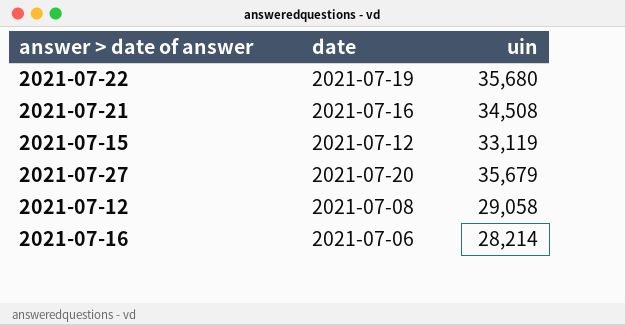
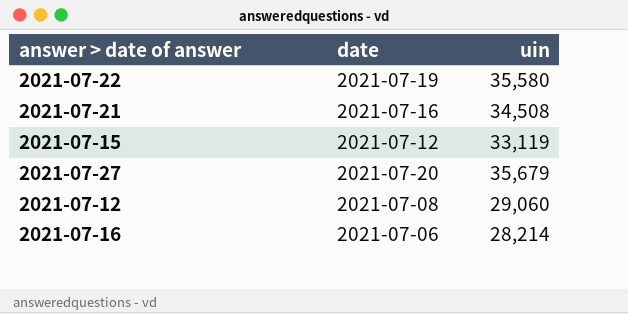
2021-07-22 | uin: 35,680 -> 35,580
2021-07-12 | uin: 29,058 -> 29,060

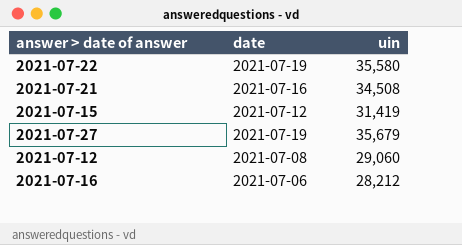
2021-07-15 | uin: 33,119 -> 31,419
2021-07-27 | date: 2021-07-20 -> 2021-07-19
2021-07-16 | uin: 28,214 -> 28,212

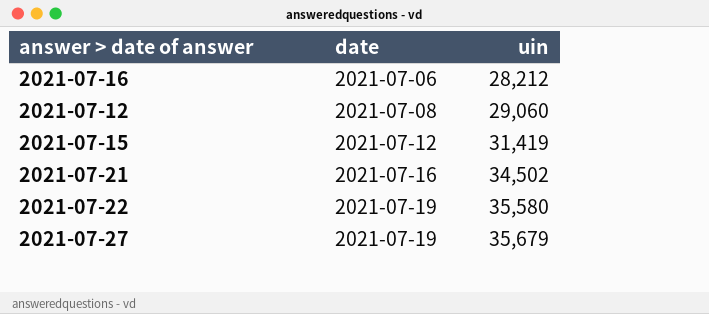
row order: none -> date ascending
2021-07-21 | uin: 34,508 -> 34,502

